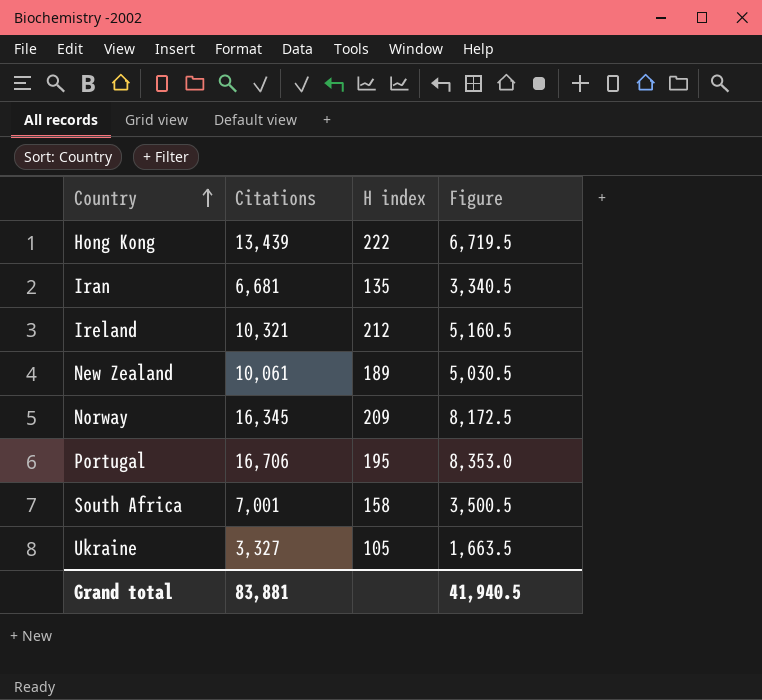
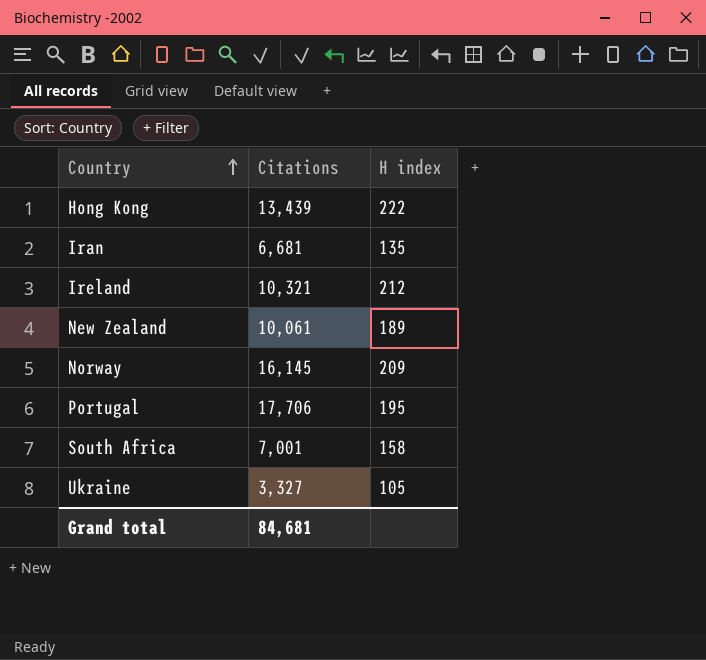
column Figure | formula: [Citations] * 0.5 -> none
Norway | Citations: 16,345 -> 16,145
Portugal | Citations: 16,706 -> 17,706
Grand total | Citations: 83,881 -> 84,681

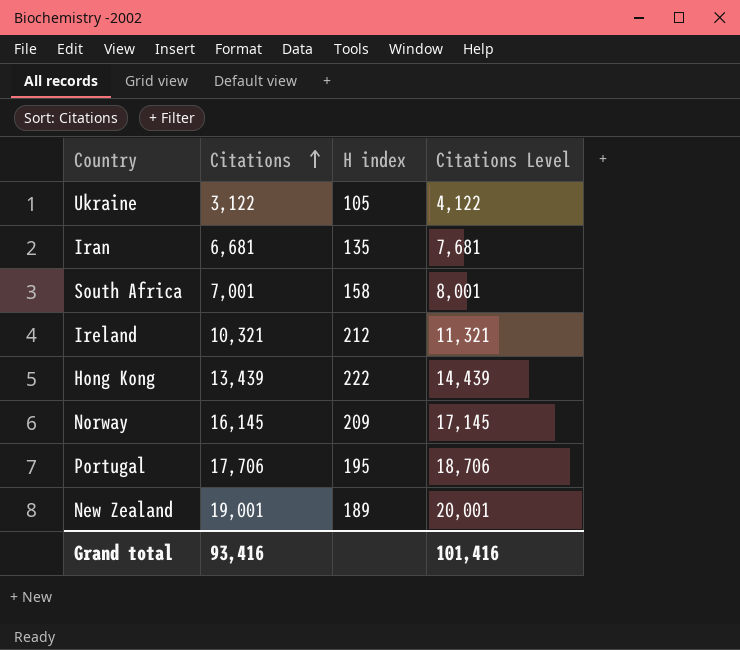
row order: Country ascending -> Citations ascending
column Citations Level | formula: none -> [Citations] + 1000
Ukraine | Citations: 3,327 -> 3,122
New Zealand | Citations: 10,061 -> 19,001
Grand total | Citations: 84,681 -> 93,416

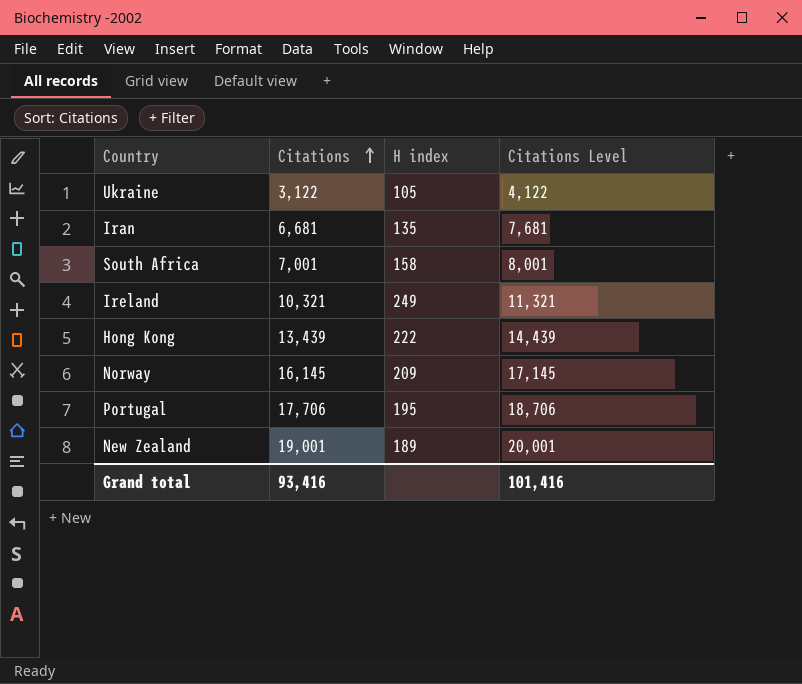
Ireland | H index: 212 -> 249

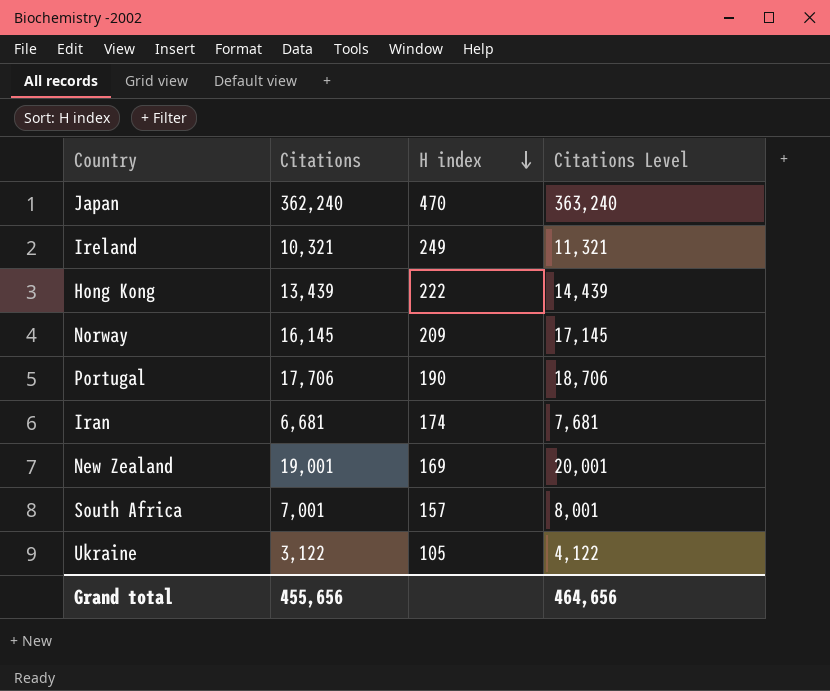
row order: Citations ascending -> H index descending
row Japan: none -> 362,240 | 470 | 363,240
Portugal | H index: 195 -> 190
Iran | H index: 135 -> 174
New Zealand | H index: 189 -> 169
South Africa | H index: 158 -> 157
Grand total | Citations: 93,416 -> 455,656
Grand total | Citations Level: 101,416 -> 464,656

